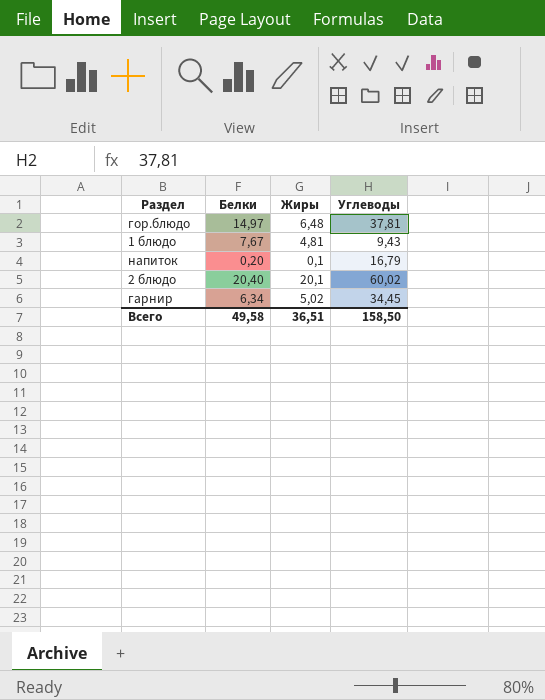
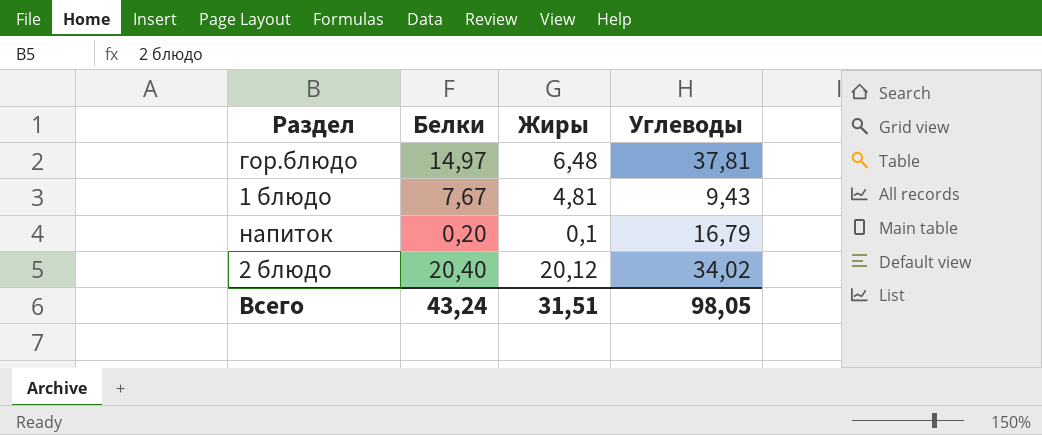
row гарнир: 6,34 | 5,02 | 34,45 -> none
2 блюдо | Жиры: 20,1 -> 20,12
2 блюдо | Углеводы: 60,02 -> 34,02
Всего | Белки: 49,58 -> 43,24
Всего | Жиры: 36,51 -> 31,51
Всего | Углеводы: 158,50 -> 98,05

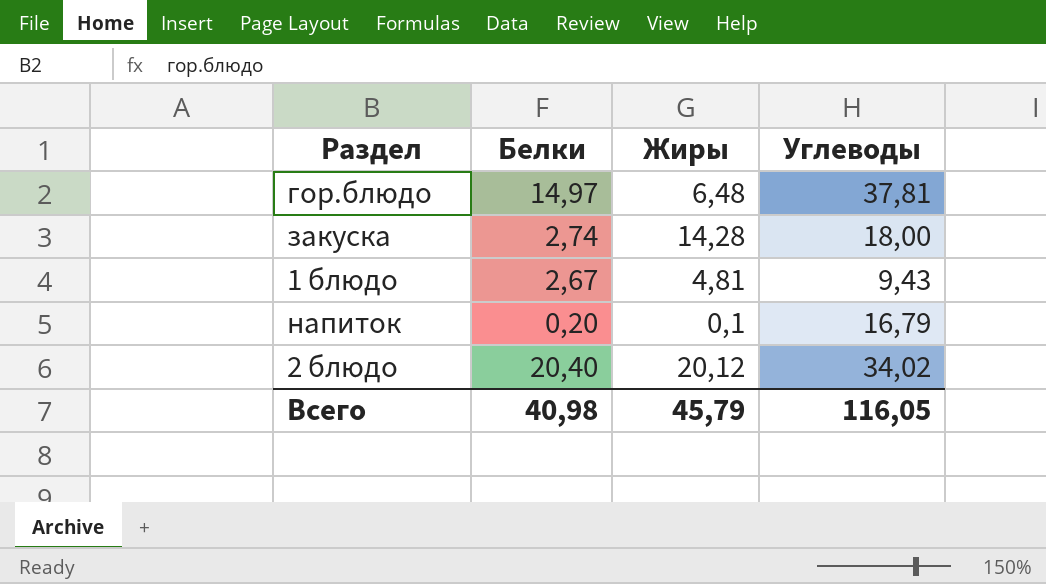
row закуска: none -> 2,74 | 14,28 | 18,00
1 блюдо | Белки: 7,67 -> 2,67
Всего | Белки: 43,24 -> 40,98
Всего | Жиры: 31,51 -> 45,79
Всего | Углеводы: 98,05 -> 116,05

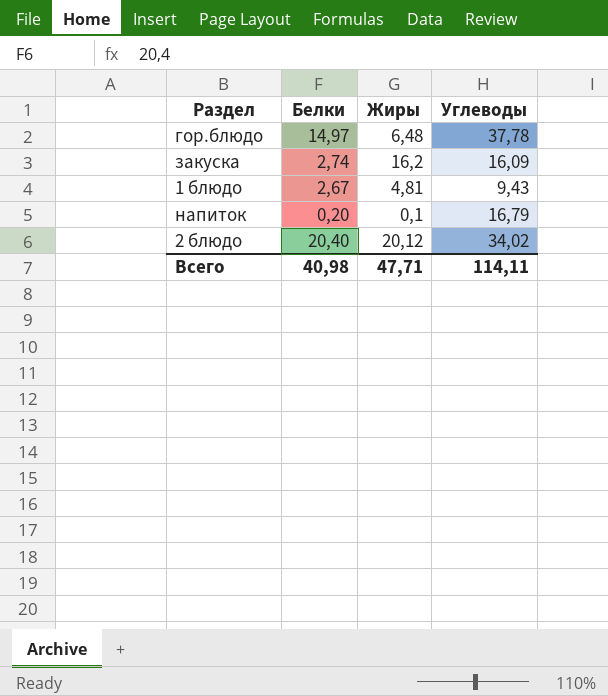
гор.блюдо | Углеводы: 37,81 -> 37,78
закуска | Жиры: 14,28 -> 16,2
закуска | Углеводы: 18,00 -> 16,09
Всего | Жиры: 45,79 -> 47,71
Всего | Углеводы: 116,05 -> 114,11

